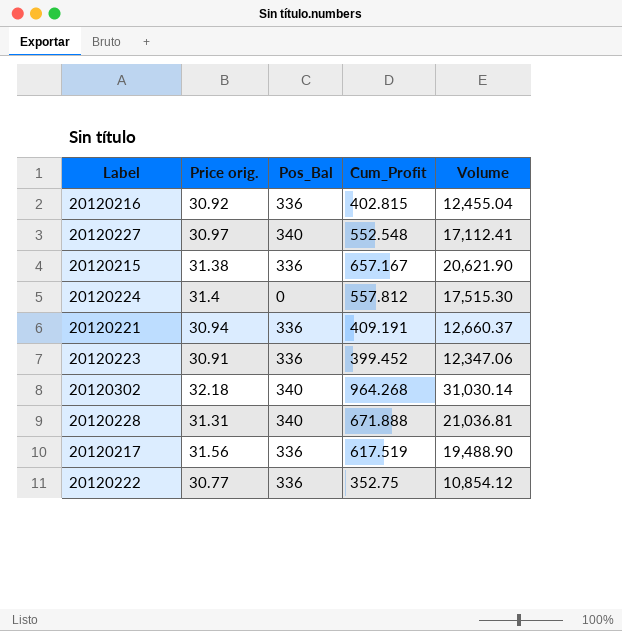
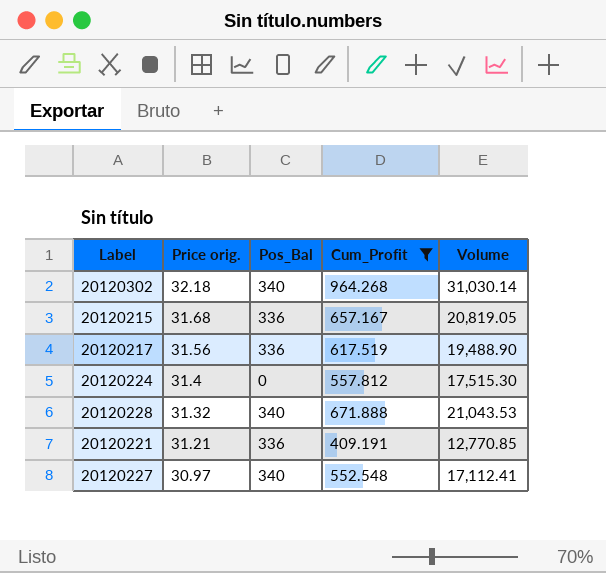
filter: none -> Cum_Profit >= 409.191
row order: none -> Price orig. descending
20120215 | Price orig.: 31.38 -> 31.68
20120215 | Volume: 20,621.90 -> 20,819.05
20120228 | Price orig.: 31.31 -> 31.32
20120228 | Volume: 21,036.81 -> 21,043.53
20120221 | Price orig.: 30.94 -> 31.21
20120221 | Volume: 12,660.37 -> 12,770.85

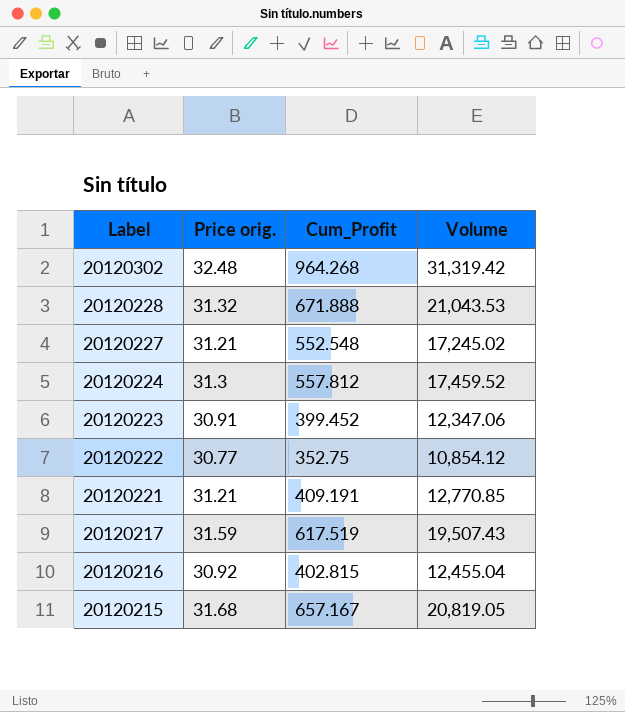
filter: Cum_Profit >= 409.191 -> none
row order: Price orig. descending -> Label descending
column Pos_Bal | position: 3 -> none
20120302 | Price orig.: 32.18 -> 32.48
20120302 | Volume: 31,030.14 -> 31,319.42
20120227 | Price orig.: 30.97 -> 31.21
20120227 | Volume: 17,112.41 -> 17,245.02
20120224 | Price orig.: 31.4 -> 31.3
20120224 | Volume: 17,515.30 -> 17,459.52
20120217 | Price orig.: 31.56 -> 31.59
20120217 | Volume: 19,488.90 -> 19,507.43

